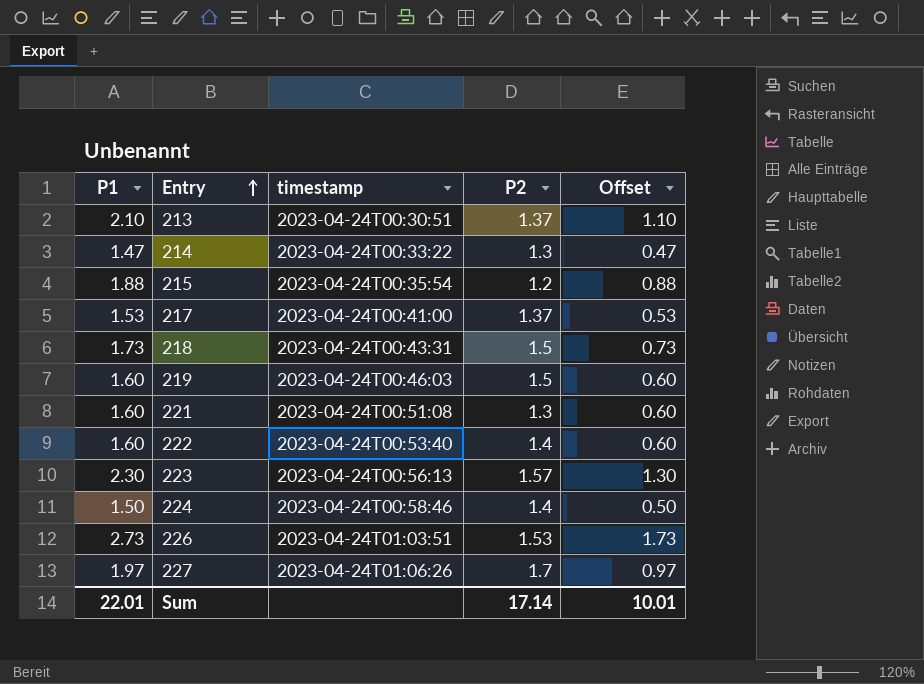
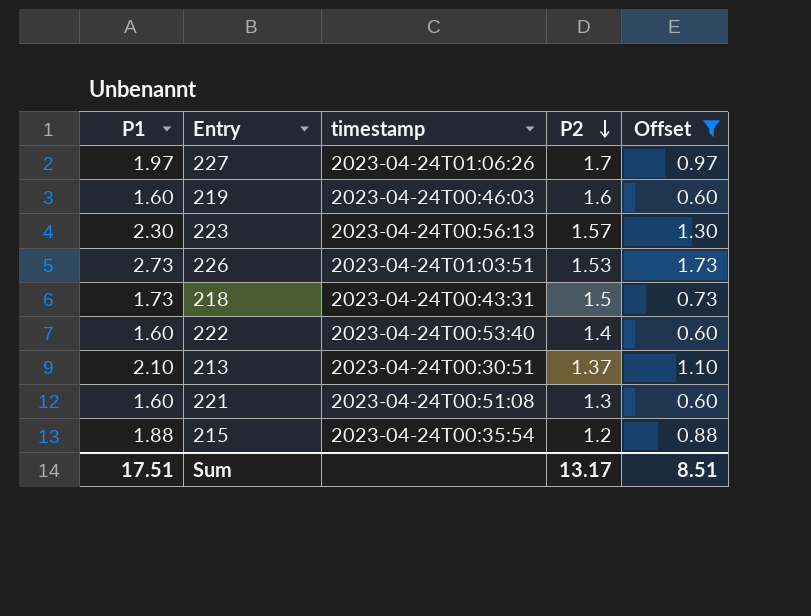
filter: none -> Offset >= 0.60
row order: Entry ascending -> P2 descending
219 | P2: 1.5 -> 1.6
Sum | P1: 22.01 -> 17.51
Sum | P2: 17.14 -> 13.17
Sum | Offset: 10.01 -> 8.51

